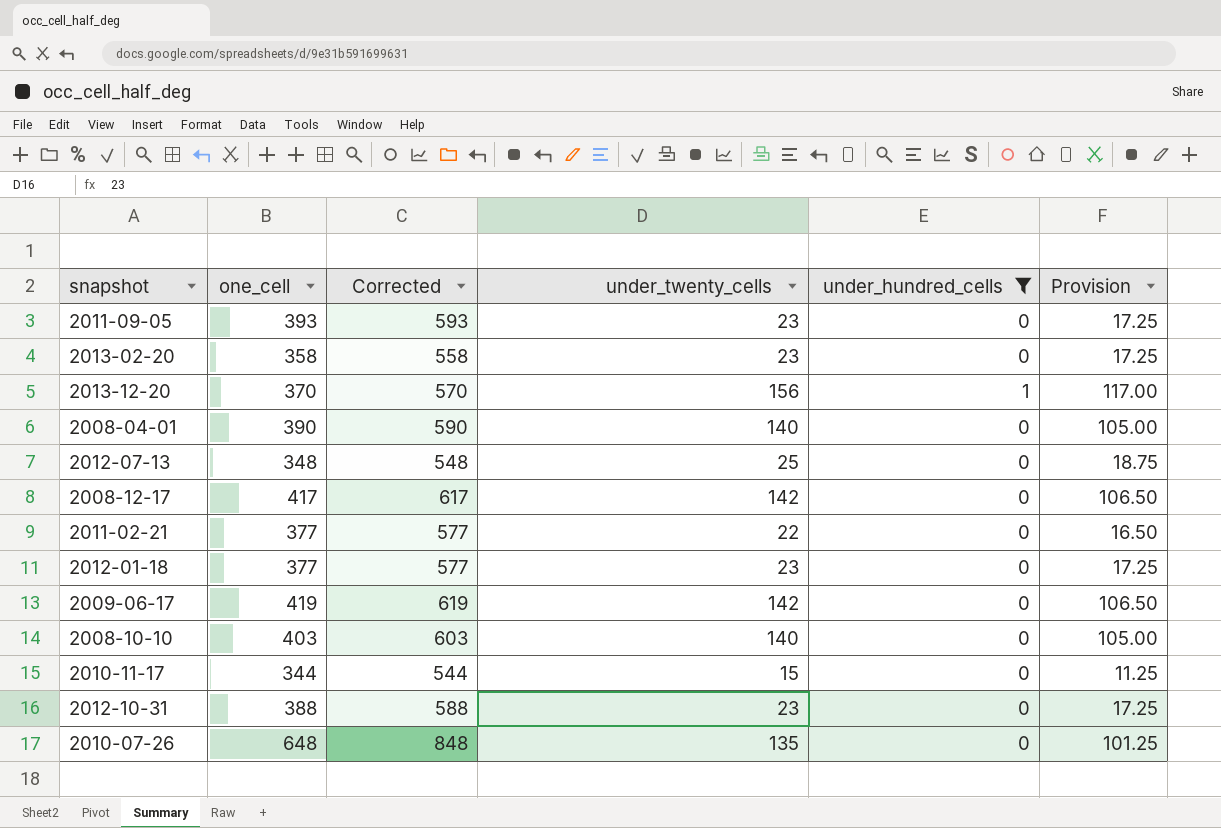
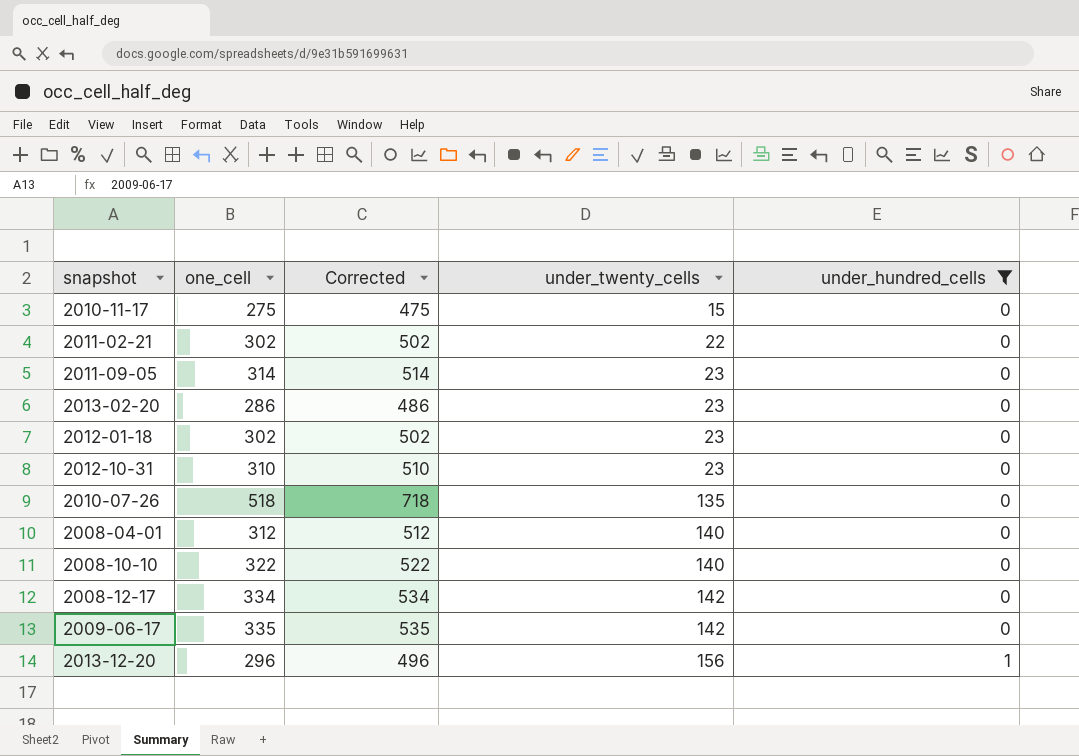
row order: none -> under_twenty_cells ascending
column Provision | formula: [under_twenty_cells] * 0.75 -> none
row 2012-07-13: 348 | 548 | 25 | 0 | 18.75 -> none
2010-11-17 | one_cell: 344 -> 275
2010-11-17 | Corrected: 544 -> 475
2011-02-21 | one_cell: 377 -> 302
2011-02-21 | Corrected: 577 -> 502
2011-09-05 | one_cell: 393 -> 314
2011-09-05 | Corrected: 593 -> 514
2013-02-20 | one_cell: 358 -> 286
2013-02-20 | Corrected: 558 -> 486
2012-01-18 | one_cell: 377 -> 302
2012-01-18 | Corrected: 577 -> 502
2012-10-31 | one_cell: 388 -> 310
2012-10-31 | Corrected: 588 -> 510
2010-07-26 | one_cell: 648 -> 518
2010-07-26 | Corrected: 848 -> 718
2008-04-01 | one_cell: 390 -> 312
2008-04-01 | Corrected: 590 -> 512
2008-10-10 | one_cell: 403 -> 322
2008-10-10 | Corrected: 603 -> 522
2008-12-17 | one_cell: 417 -> 334
2008-12-17 | Corrected: 617 -> 534
2009-06-17 | one_cell: 419 -> 335
2009-06-17 | Corrected: 619 -> 535
2013-12-20 | one_cell: 370 -> 296
2013-12-20 | Corrected: 570 -> 496

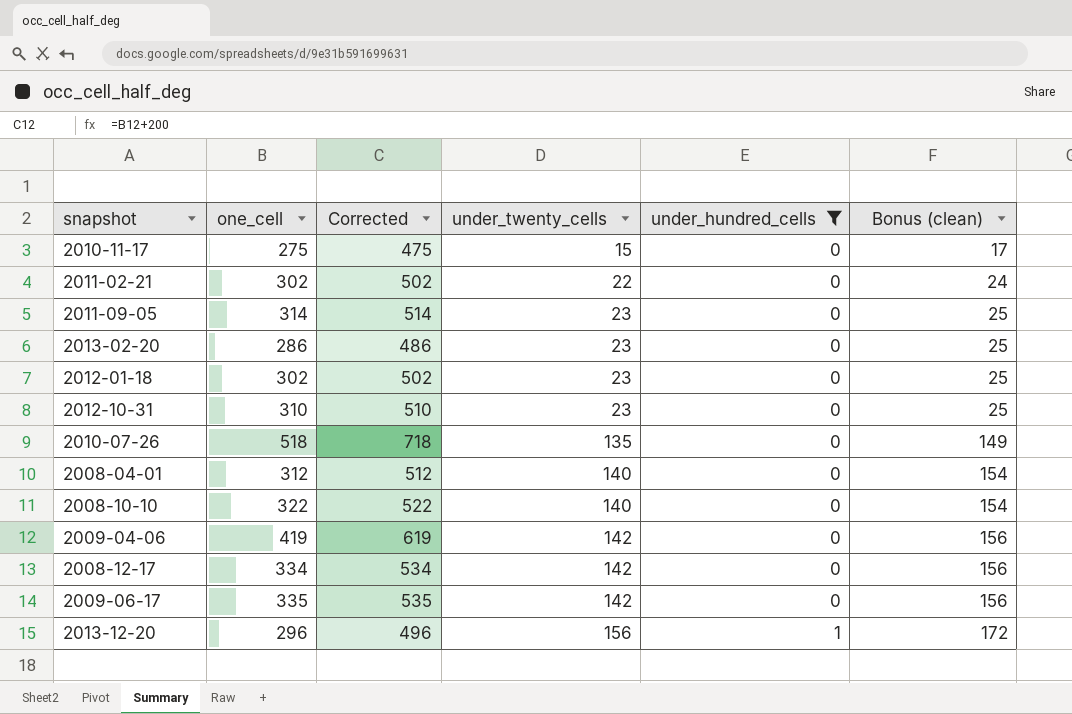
column Bonus (clean) | formula: none -> [under_twenty_cells] * 1.1
row 2009-04-06: none -> 419 | 619 | 142 | 0 | 156

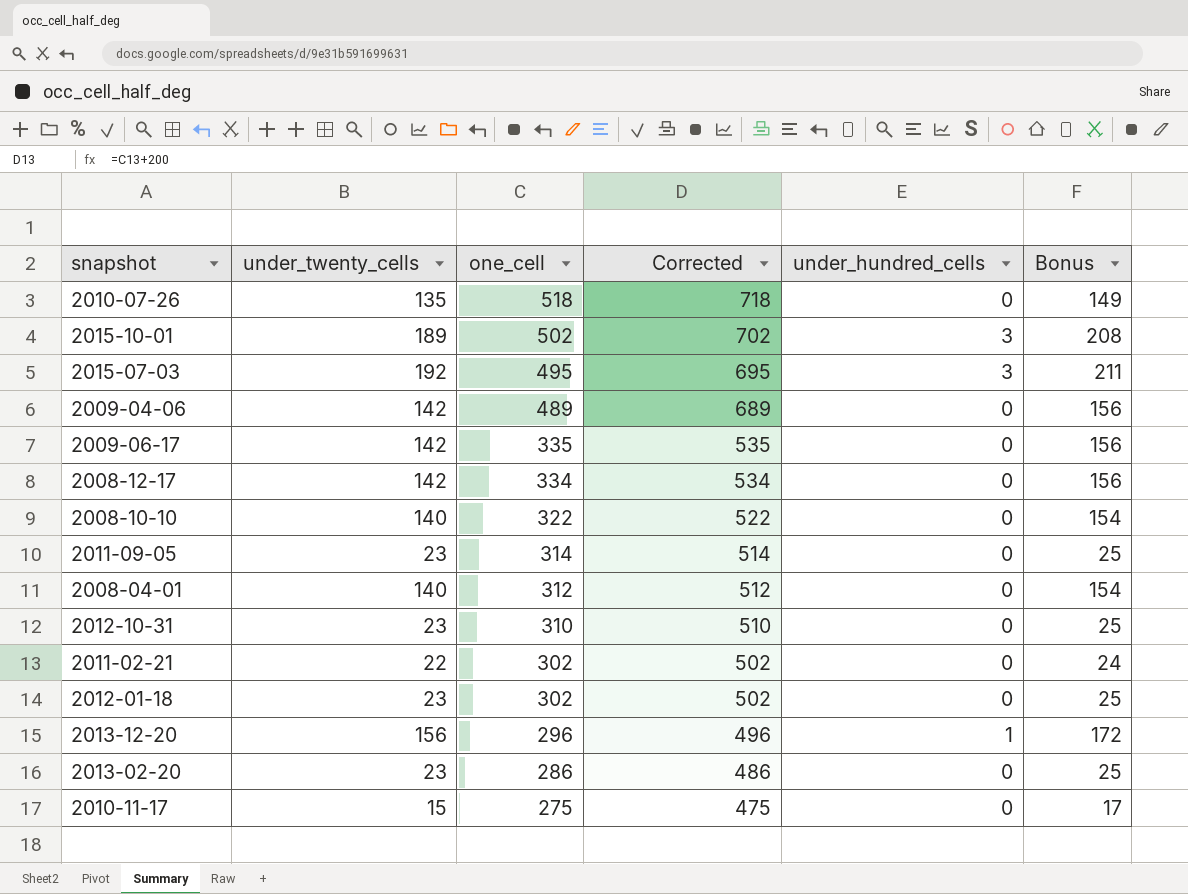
filter: under_hundred_cells != 3 -> none
row order: under_twenty_cells ascending -> one_cell descending
column under_twenty_cells | position: 4 -> 2
column name: Bonus (clean) -> Bonus
2009-04-06 | one_cell: 419 -> 489
2009-04-06 | Corrected: 619 -> 689

